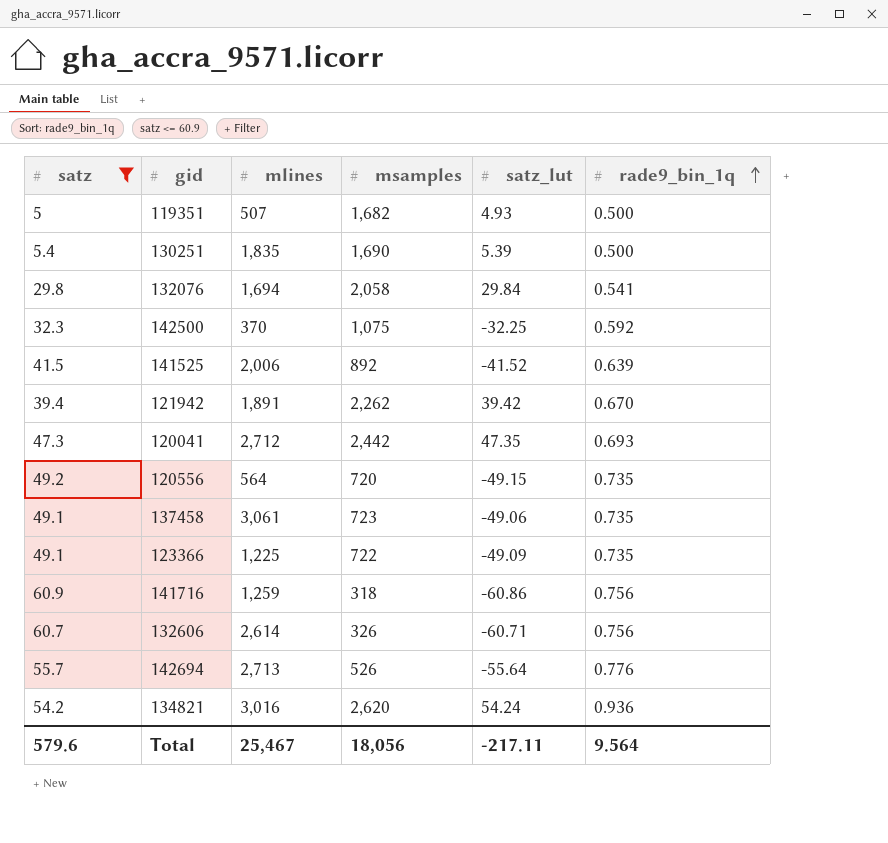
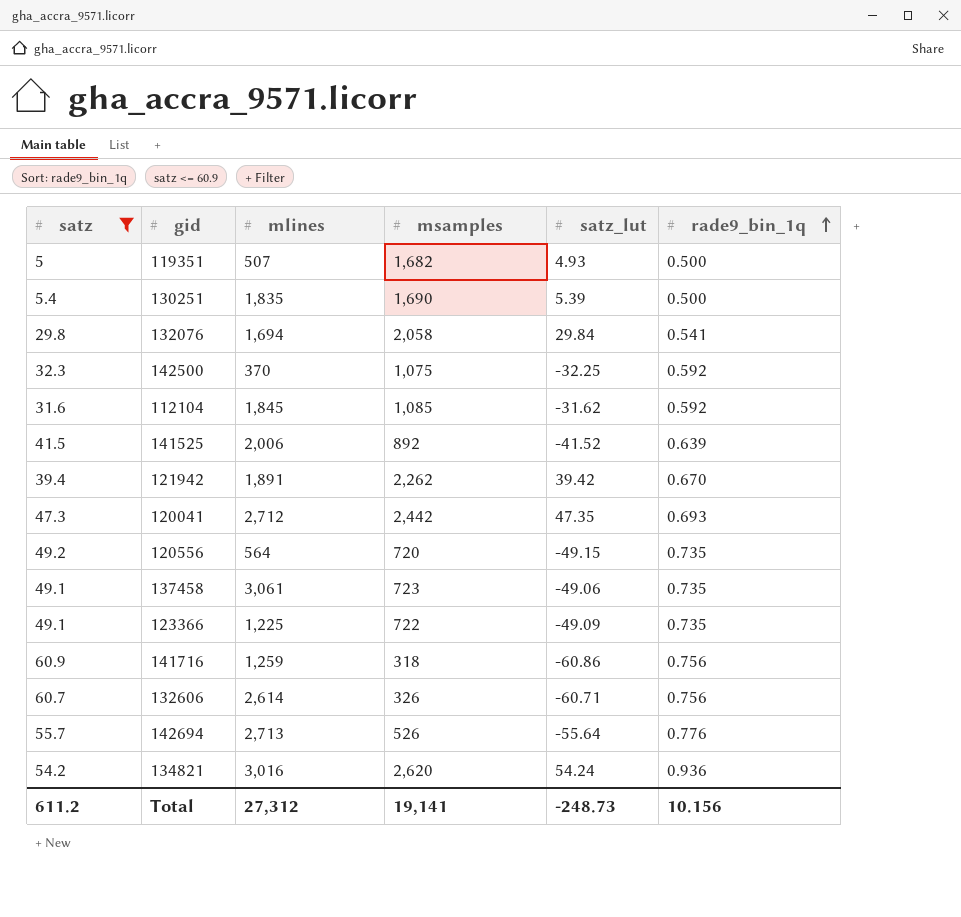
row 112104: none -> 31.6 | 1,845 | 1,085 | -31.62 | 0.592
Total | satz: 579.6 -> 611.2
Total | mlines: 25,467 -> 27,312
Total | msamples: 18,056 -> 19,141
Total | satz_lut: -217.11 -> -248.73
Total | rade9_bin_1q: 9.564 -> 10.156

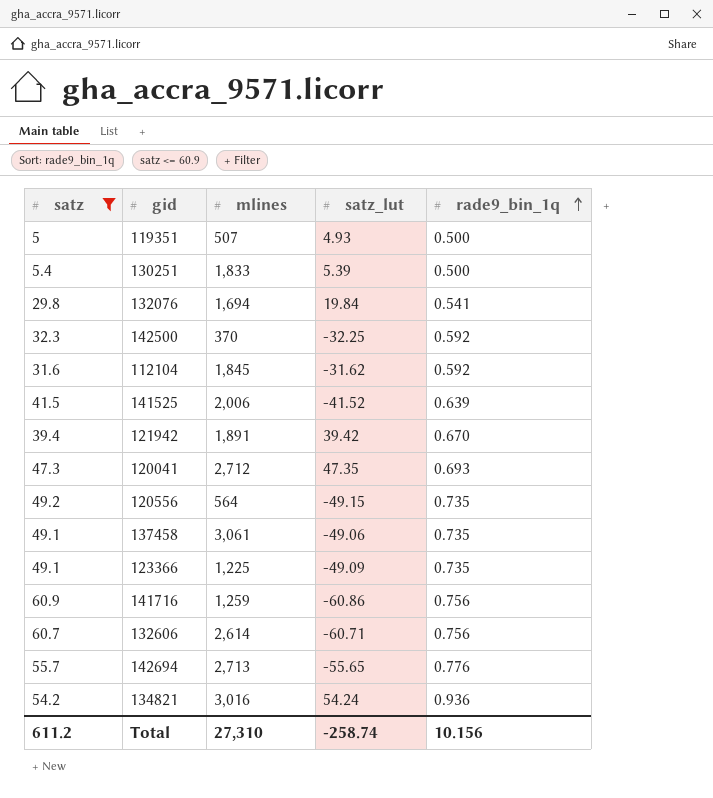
column msamples | position: 4 -> none
130251 | mlines: 1,835 -> 1,833
132076 | satz_lut: 29.84 -> 19.84
142694 | satz_lut: -55.64 -> -55.65
Total | mlines: 27,312 -> 27,310
Total | satz_lut: -248.73 -> -258.74

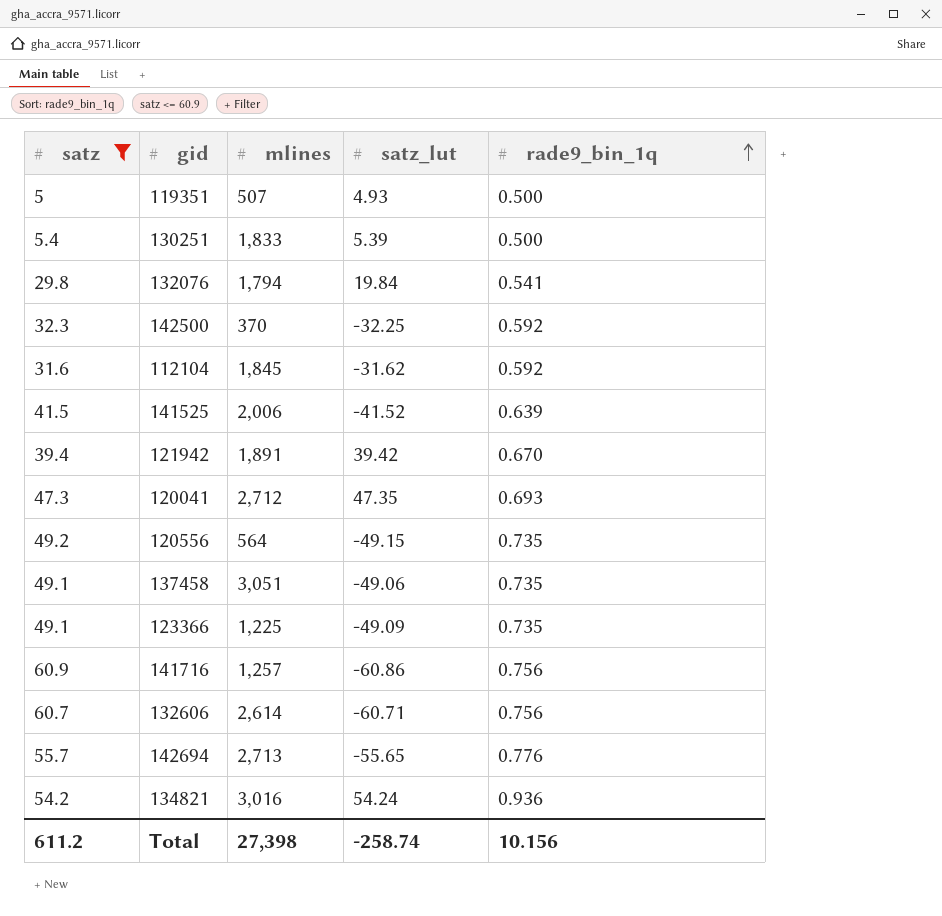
132076 | mlines: 1,694 -> 1,794
137458 | mlines: 3,061 -> 3,051
141716 | mlines: 1,259 -> 1,257
Total | mlines: 27,310 -> 27,398

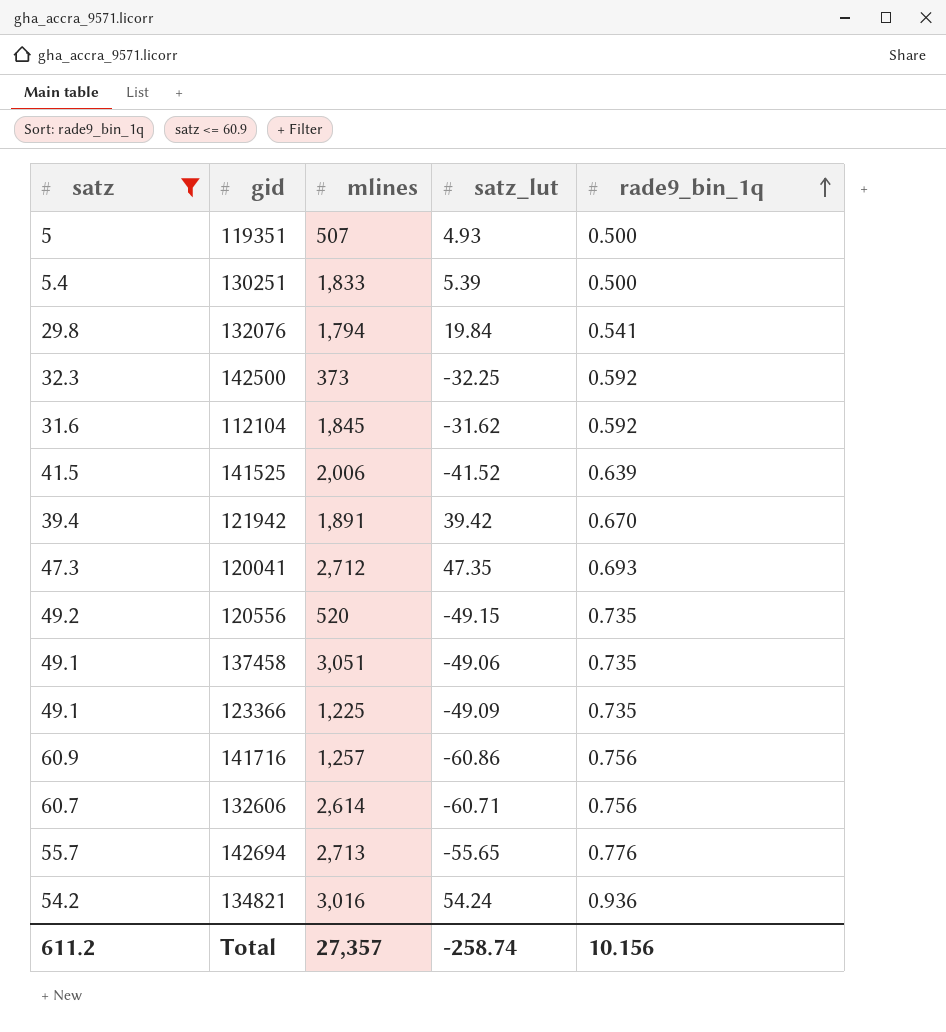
142500 | mlines: 370 -> 373
120556 | mlines: 564 -> 520
Total | mlines: 27,398 -> 27,357

